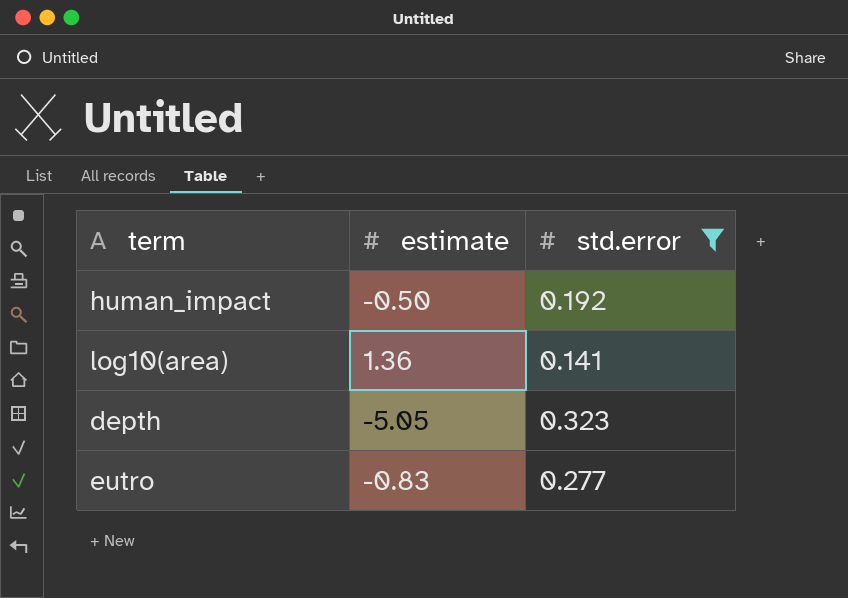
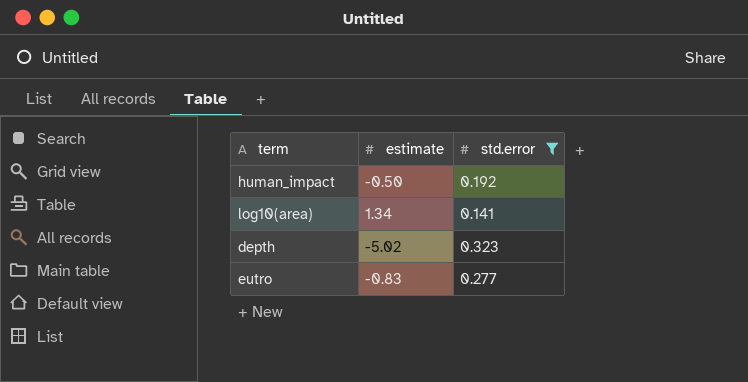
log10(area) | estimate: 1.36 -> 1.34
depth | estimate: -5.05 -> -5.02

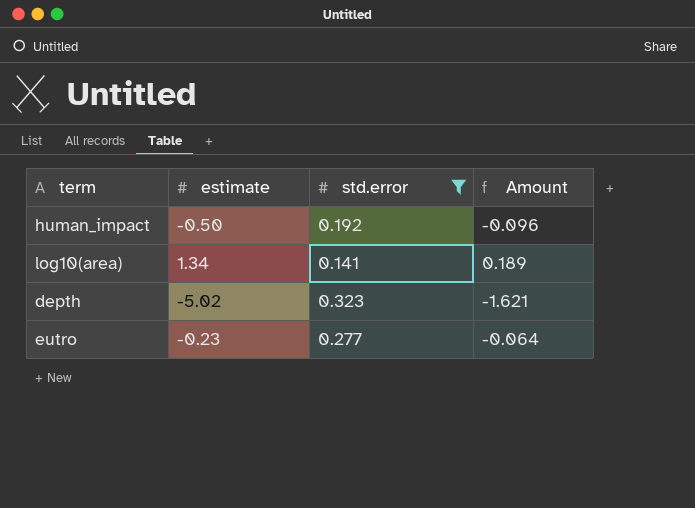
column Amount | formula: none -> [estimate] * [std.error]
eutro | estimate: -0.83 -> -0.23

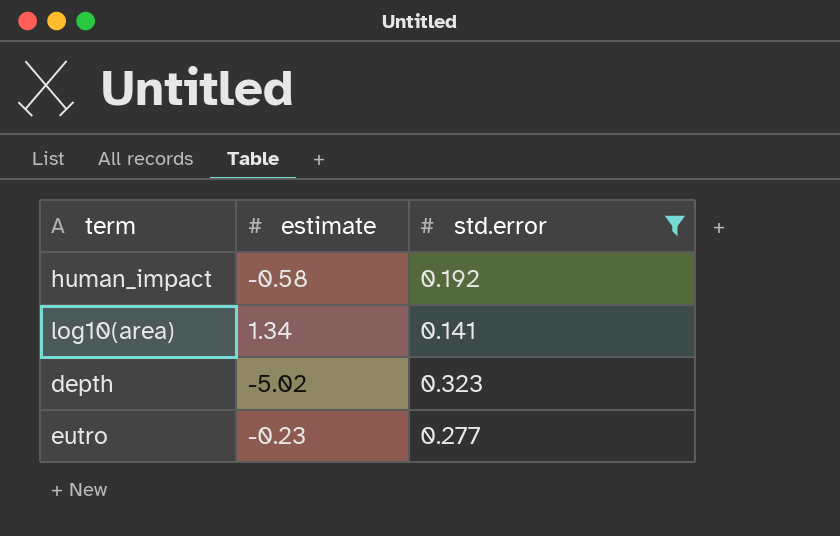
column Amount | formula: [estimate] * [std.error] -> none
human_impact | estimate: -0.50 -> -0.58

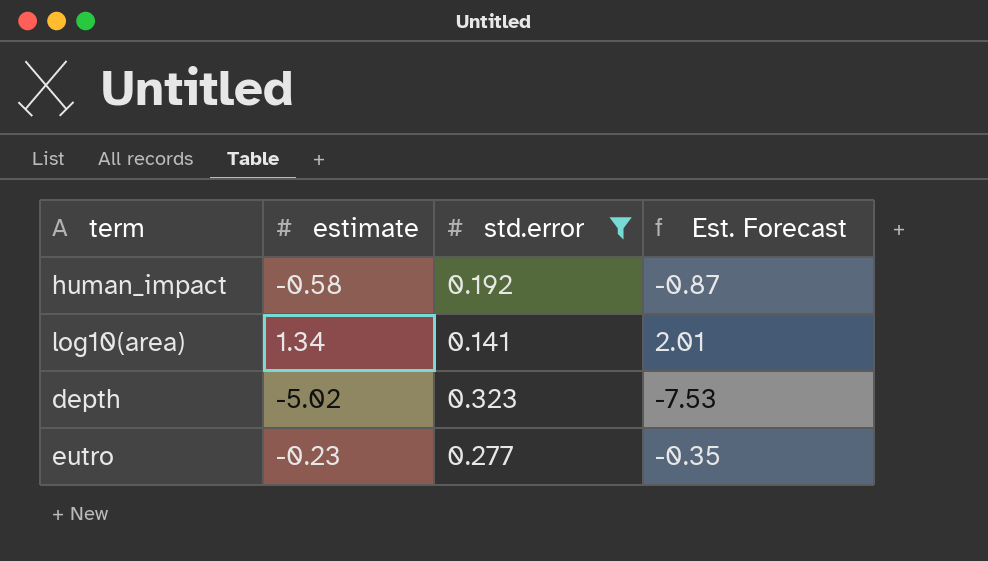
column Est. Forecast | formula: none -> [estimate] * 1.5

